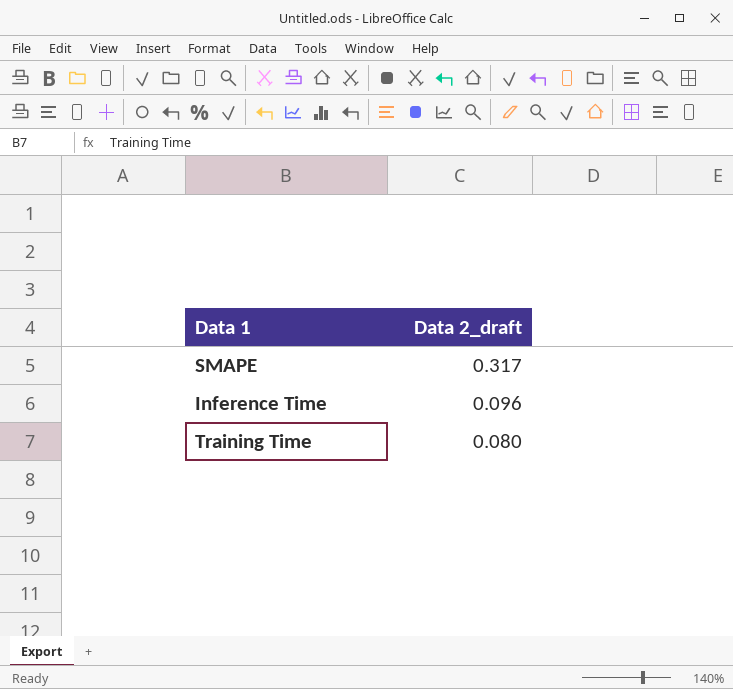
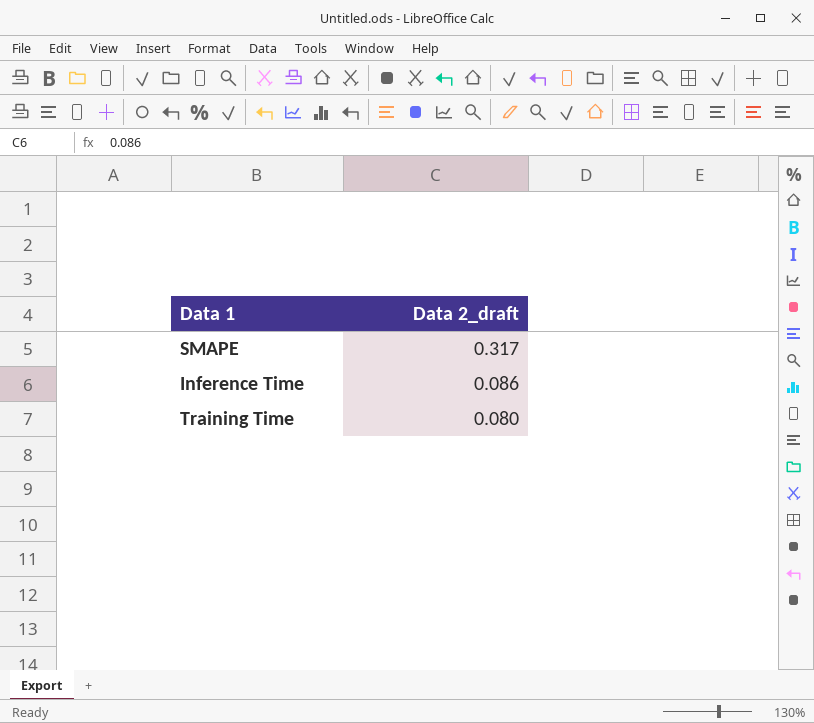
Inference Time | Data 2_draft: 0.096 -> 0.086

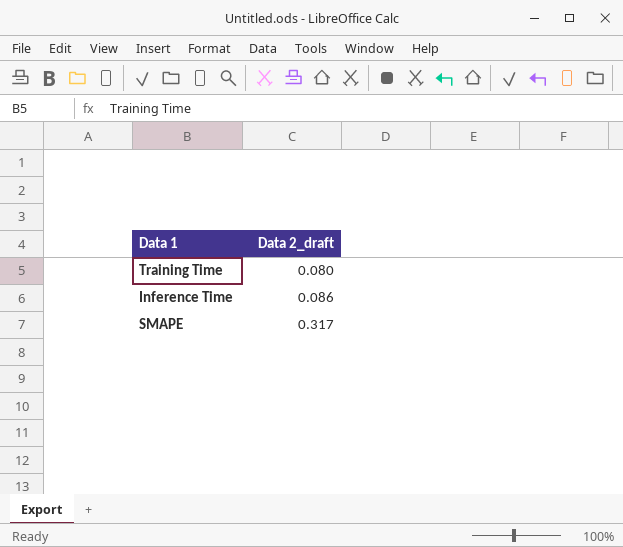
row order: Data 2_draft descending -> Data 2_draft ascending

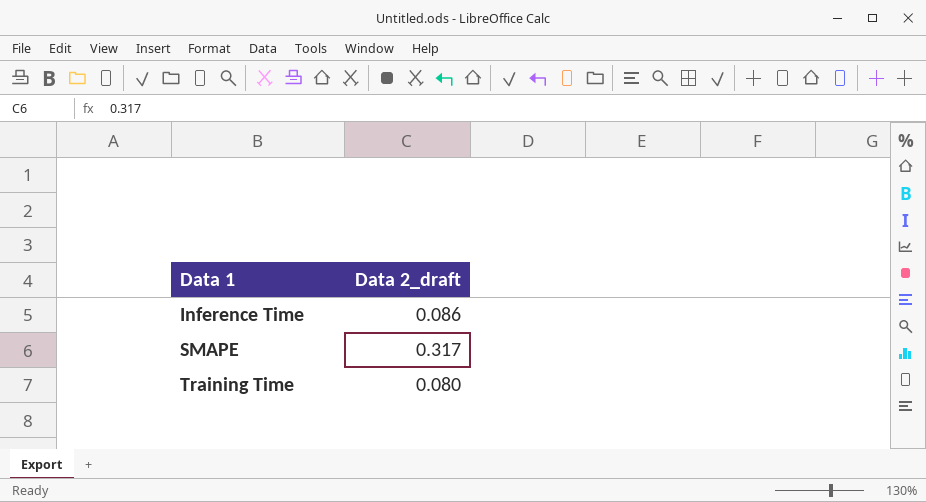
row order: Data 2_draft ascending -> Data 1 ascending

